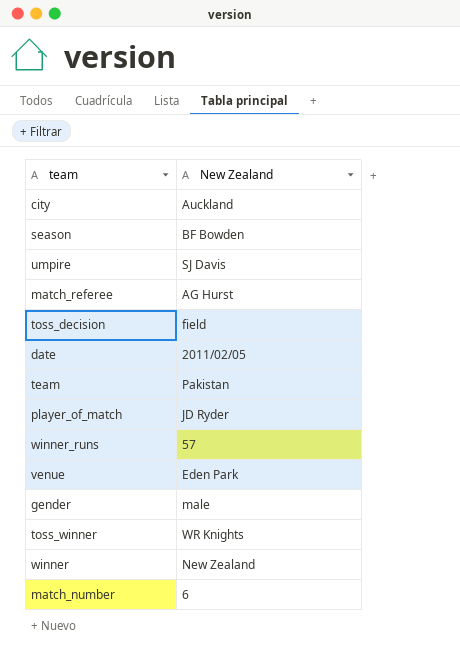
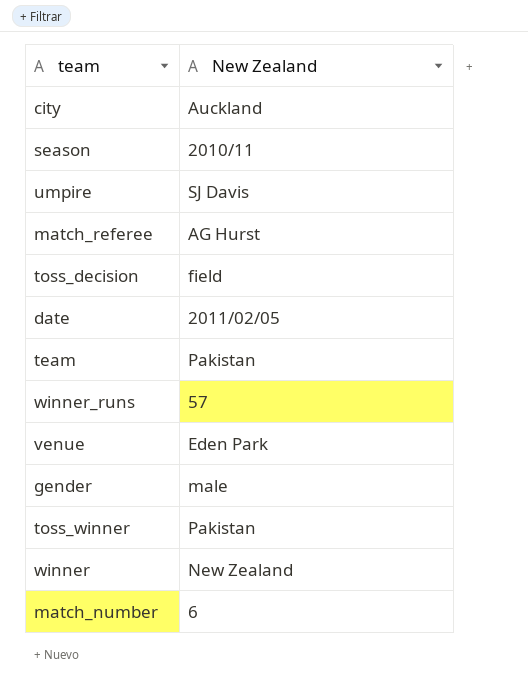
row player_of_match: JD Ryder -> none
season | New Zealand: BF Bowden -> 2010/11
toss_winner | New Zealand: WR Knights -> Pakistan

